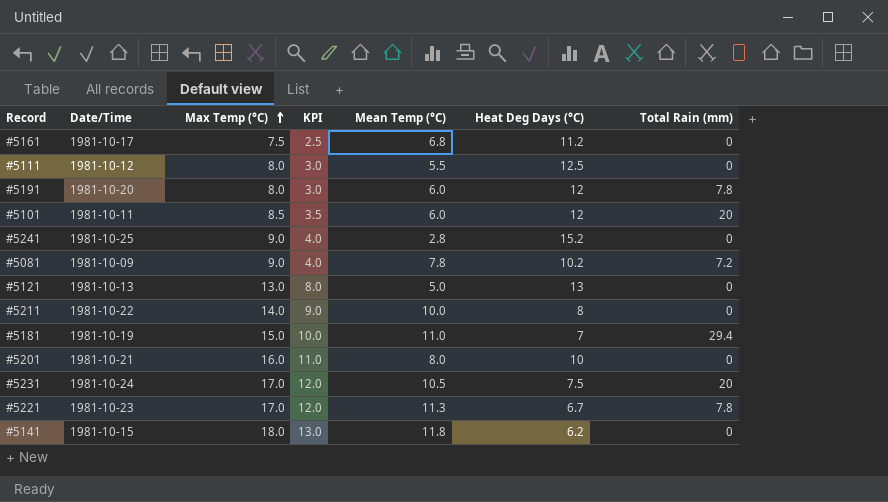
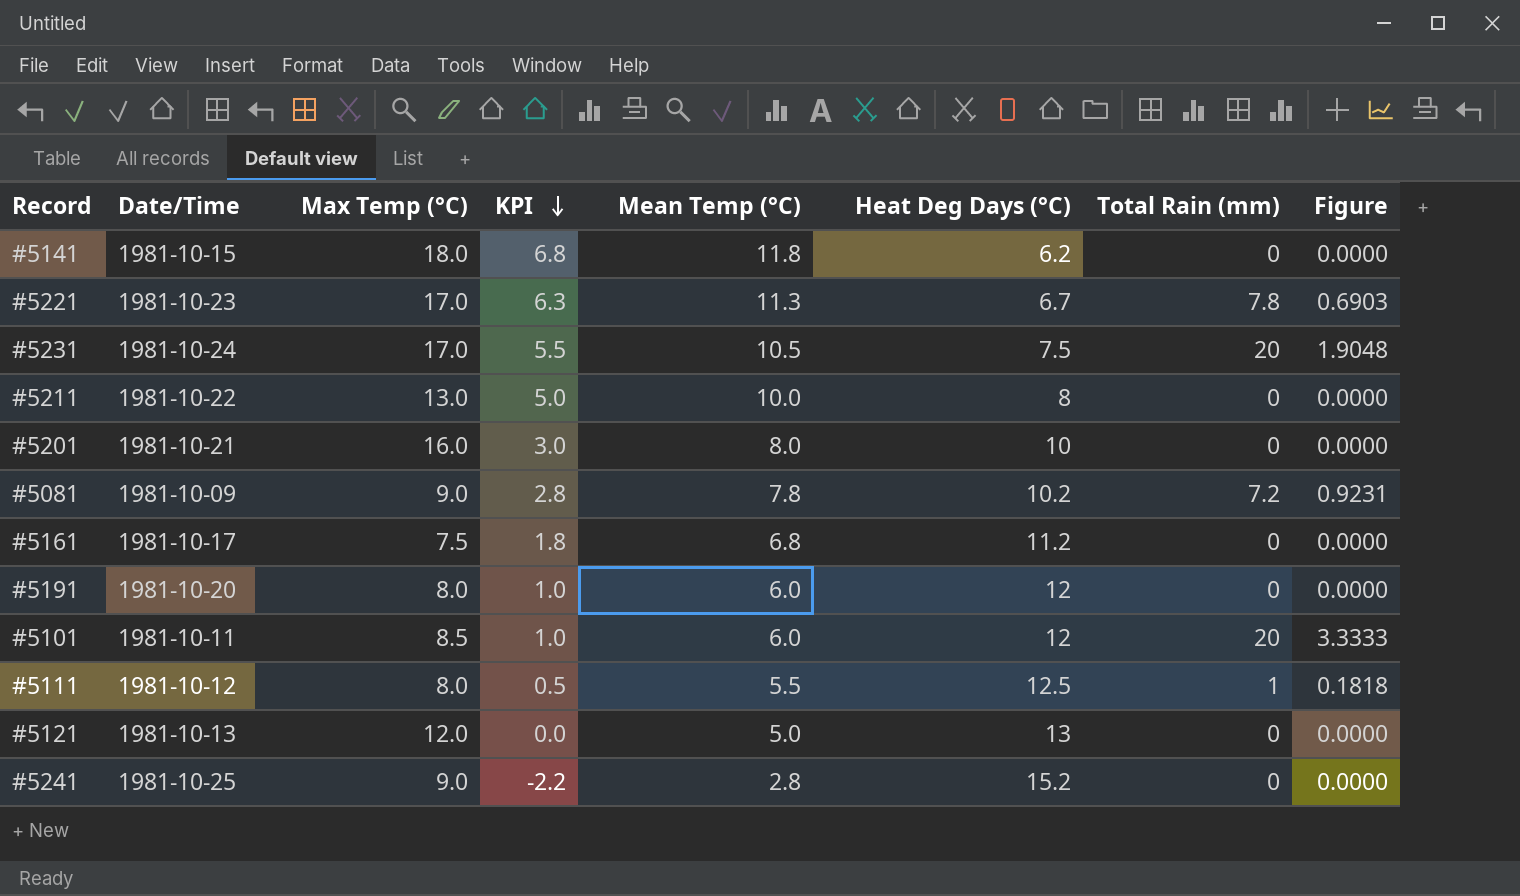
row order: Max Temp (°C) ascending -> KPI descending
column KPI | formula: [Max Temp (°C)] - 5 -> [Mean Temp (°C)] - 5
column Figure | formula: none -> [Total Rain (mm)] / [Mean Temp (°C)]
row #5181: 1981-10-19 | 15.0 | 10.0 | 11.0 | 7 | 29.4 -> none
#5211 | Max Temp (°C): 14.0 -> 13.0
#5191 | Total Rain (mm): 7.8 -> 0
#5111 | Total Rain (mm): 0 -> 1
#5121 | Max Temp (°C): 13.0 -> 12.0

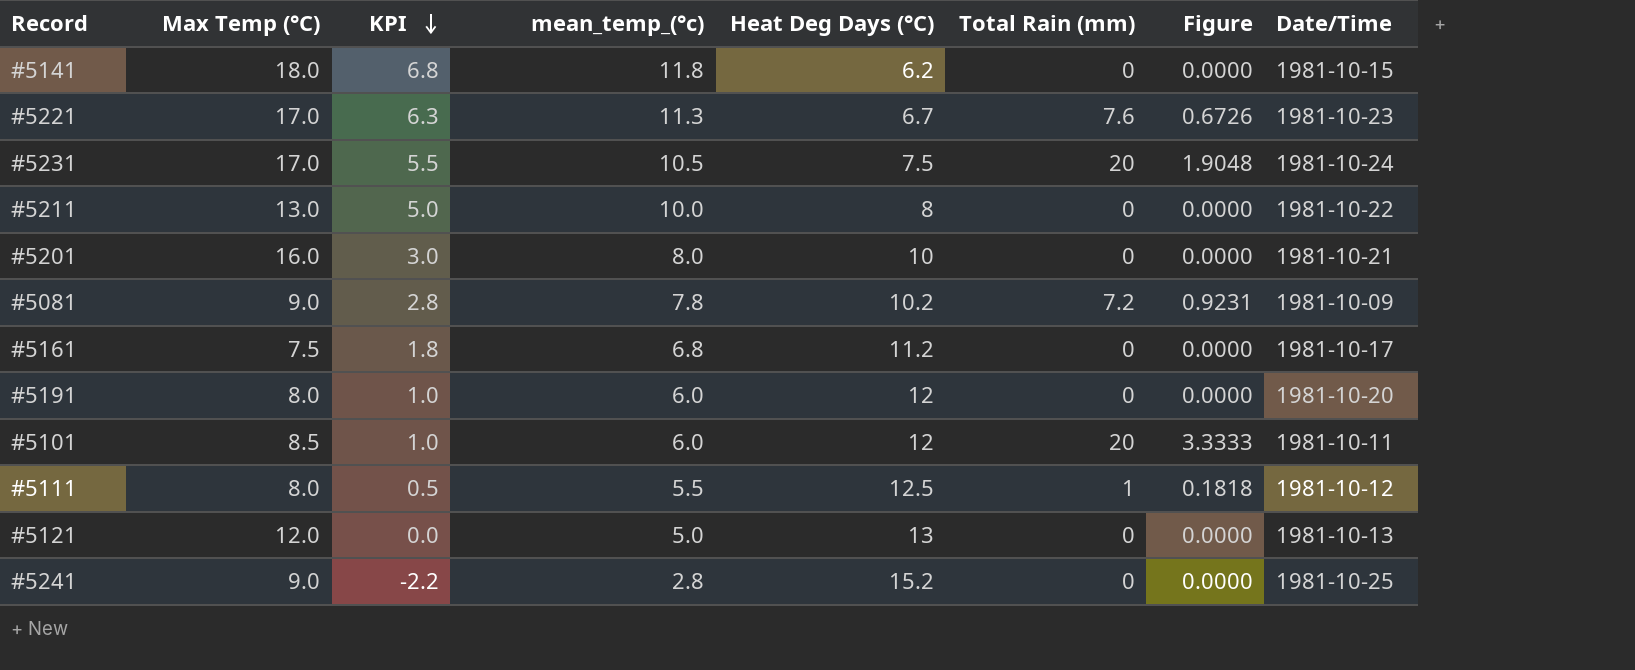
column name: Mean Temp (°C) -> mean_temp_(°c)
column Date/Time | position: 2 -> 8
#5221 | Total Rain (mm): 7.8 -> 7.6
#5221 | Figure: 0.6903 -> 0.6726

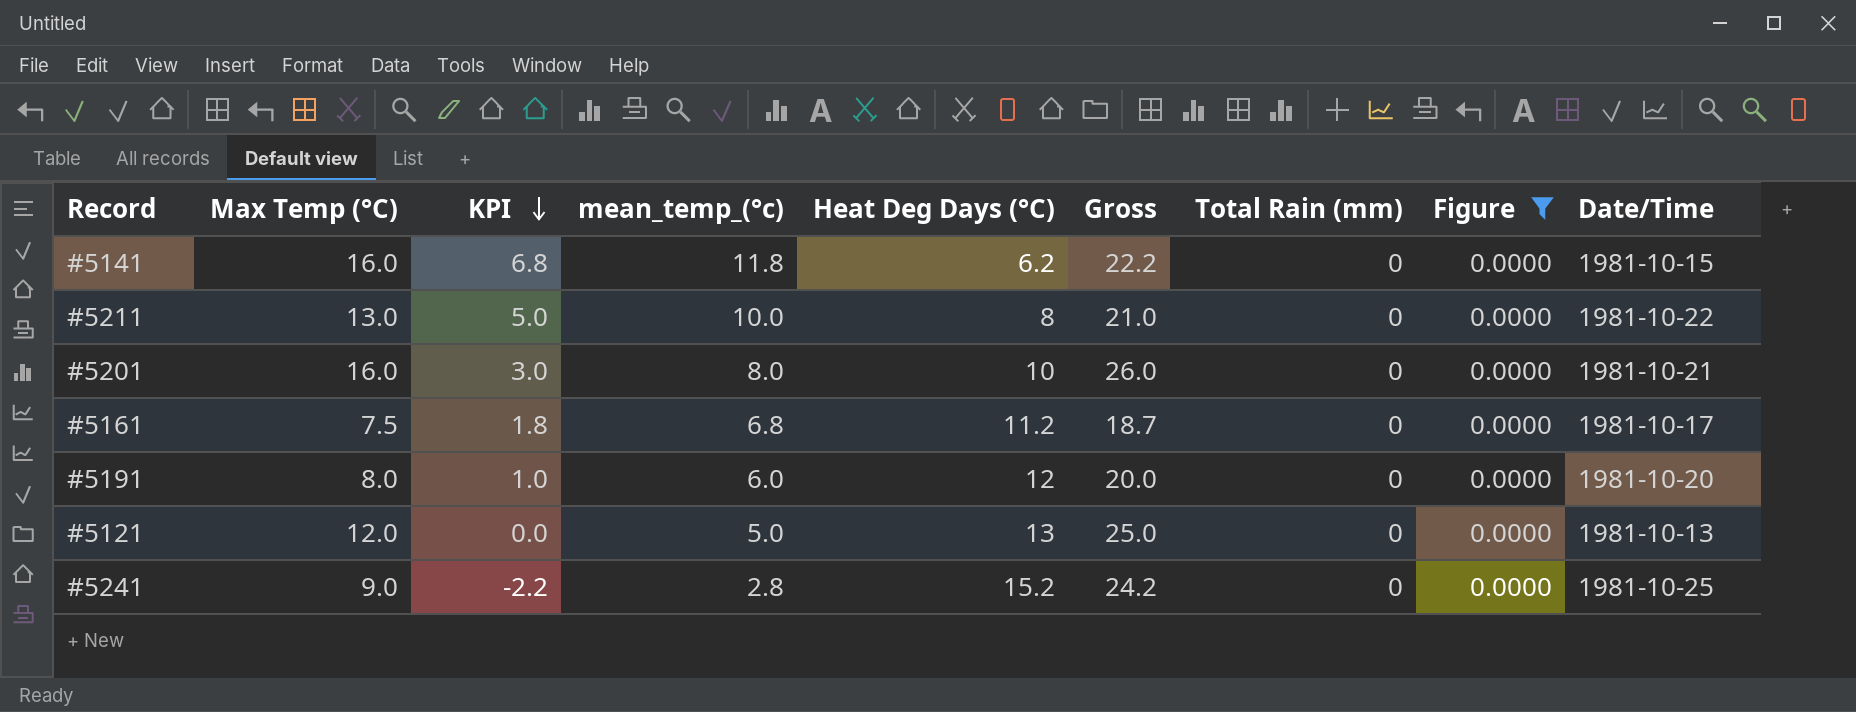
filter: none -> Figure = 0.0000
column Gross | formula: none -> [Max Temp (°C)] + [Heat Deg Days (°C)]
#5141 | Max Temp (°C): 18.0 -> 16.0

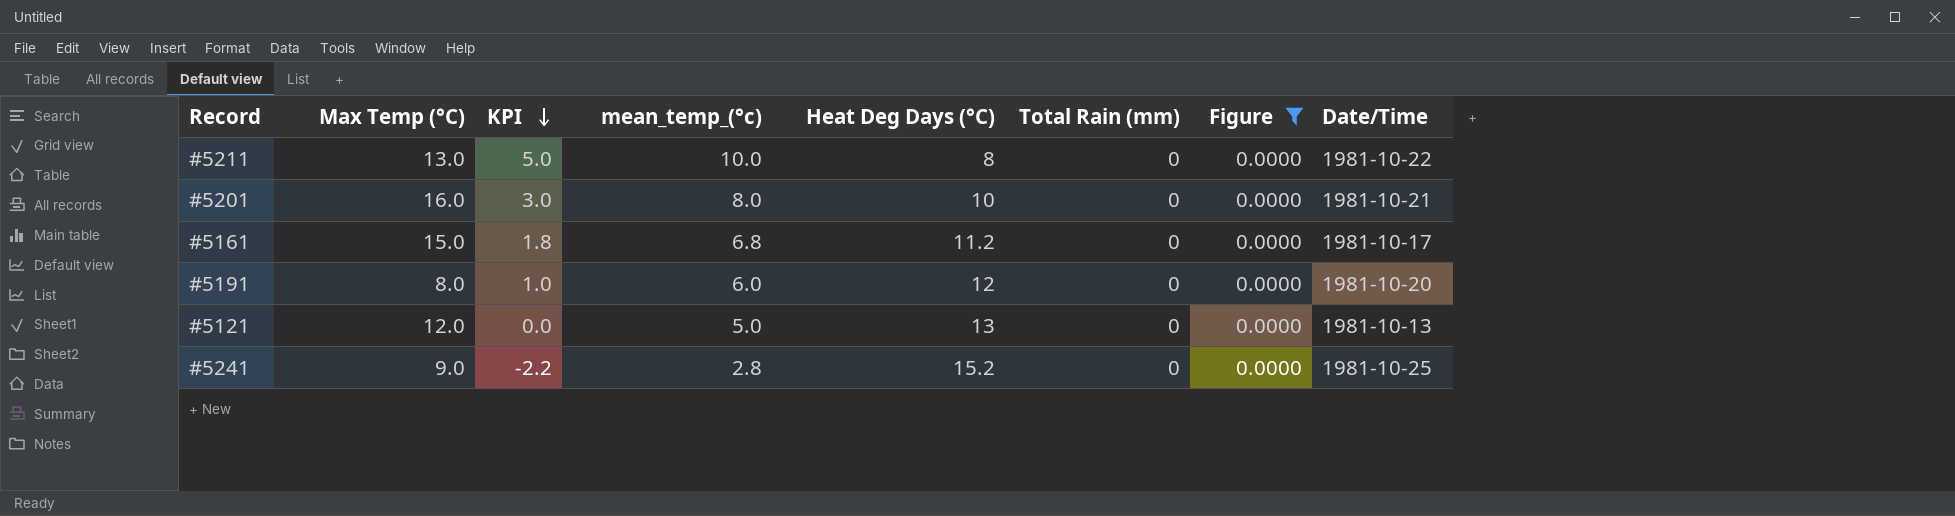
column Gross | formula: [Max Temp (°C)] + [Heat Deg Days (°C)] -> none
row #5141: 16.0 | 6.8 | 11.8 | 6.2 | 22.2 | 0 | 0.0000 | 1981-10-15 -> none
#5161 | Max Temp (°C): 7.5 -> 15.0

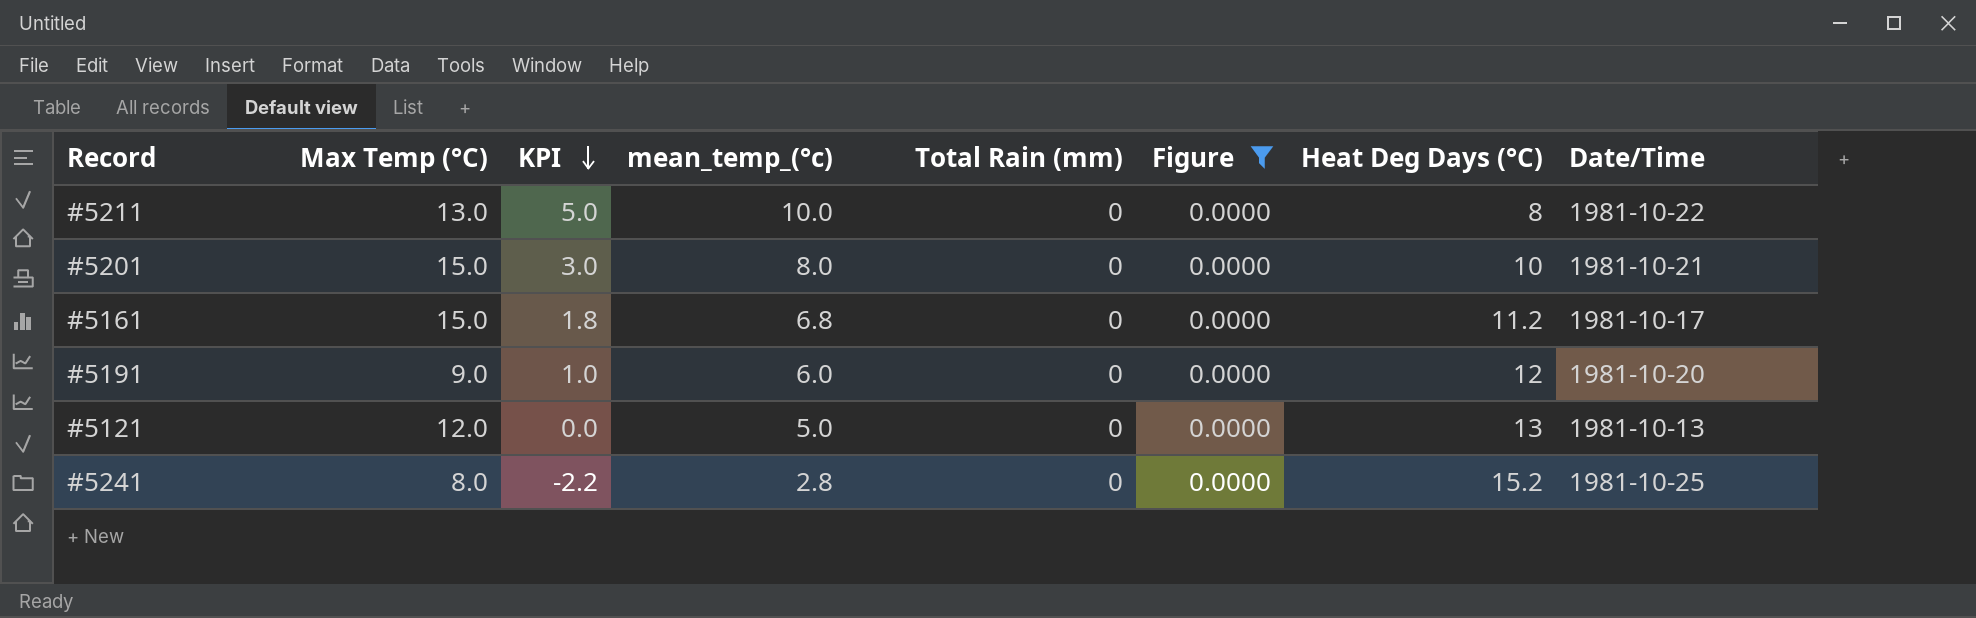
column Heat Deg Days (°C) | position: 5 -> 7
#5201 | Max Temp (°C): 16.0 -> 15.0
#5191 | Max Temp (°C): 8.0 -> 9.0
#5241 | Max Temp (°C): 9.0 -> 8.0

